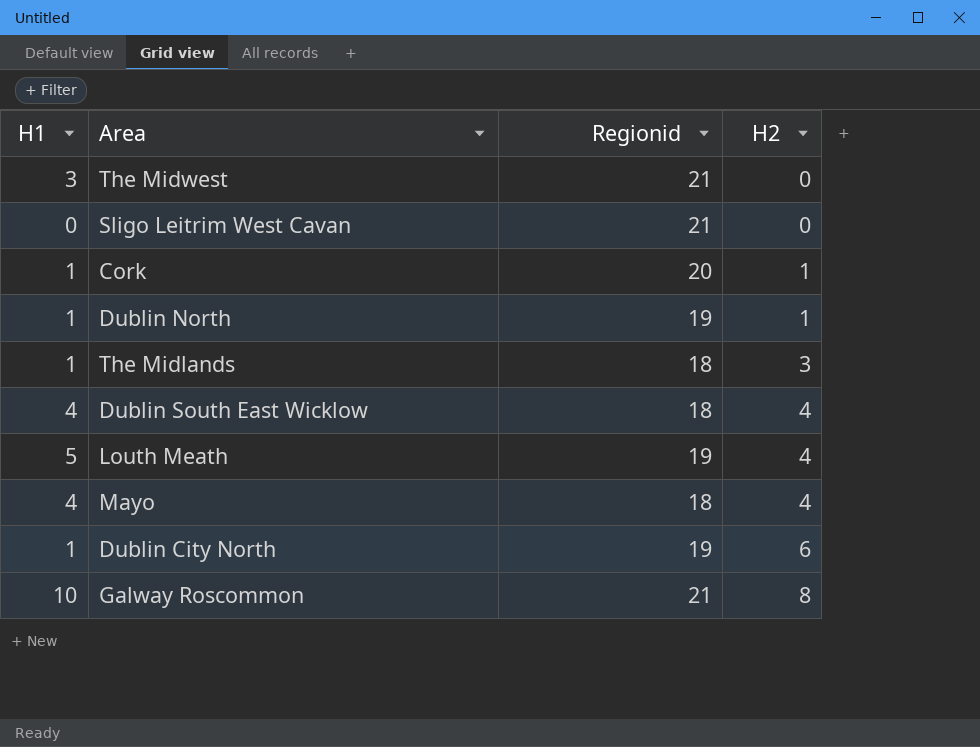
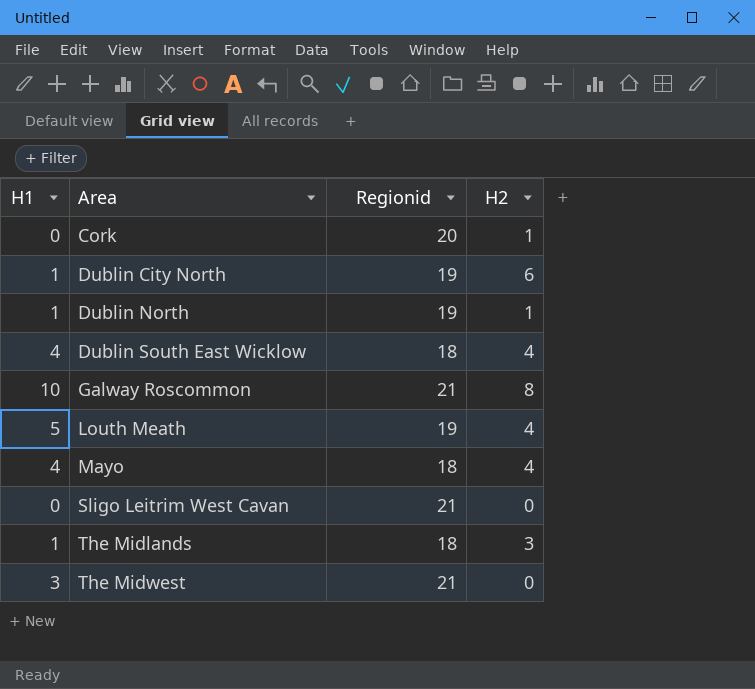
row order: H2 ascending -> Area ascending
Cork | H1: 1 -> 0

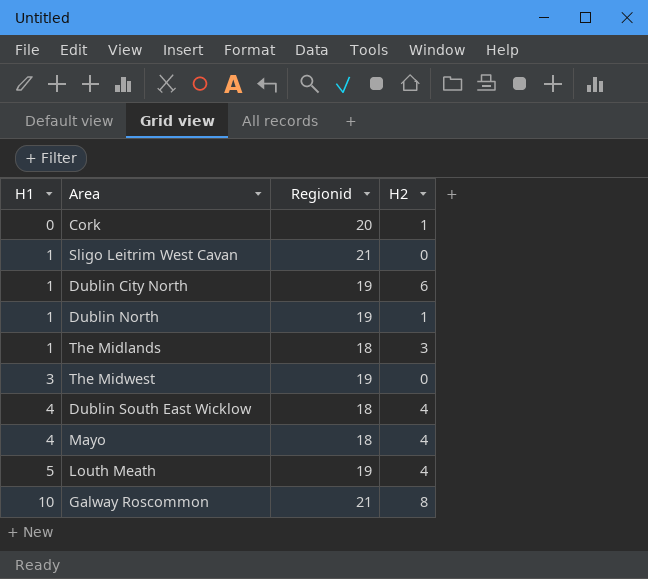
row order: Area ascending -> H1 ascending
Sligo Leitrim West Cavan | H1: 0 -> 1
The Midwest | Regionid: 21 -> 19

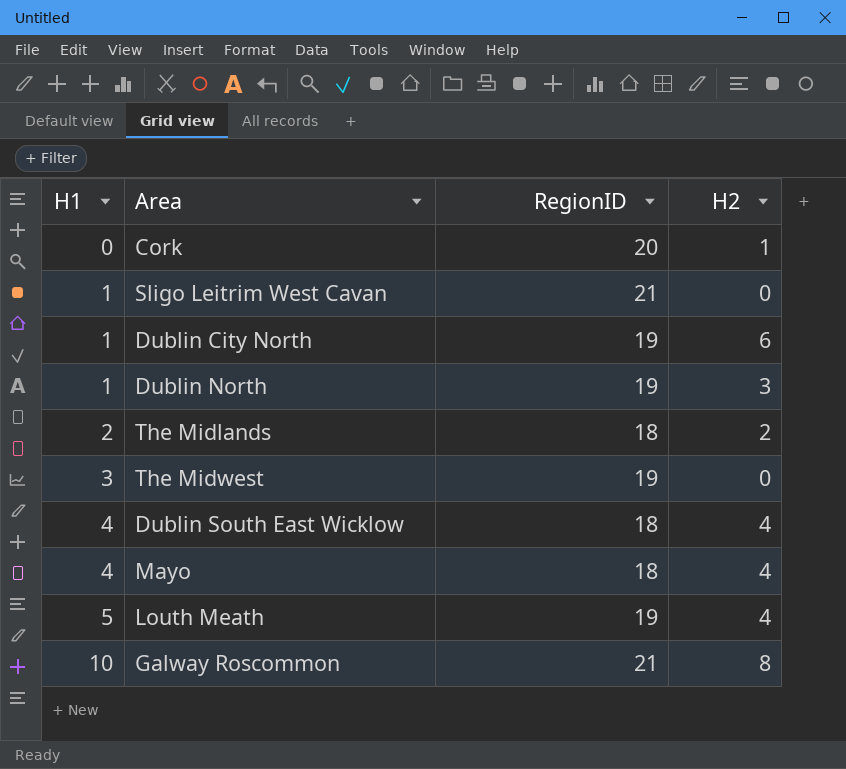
column name: Regionid -> RegionID
Dublin North | H2: 1 -> 3
The Midlands | H1: 1 -> 2
The Midlands | H2: 3 -> 2

